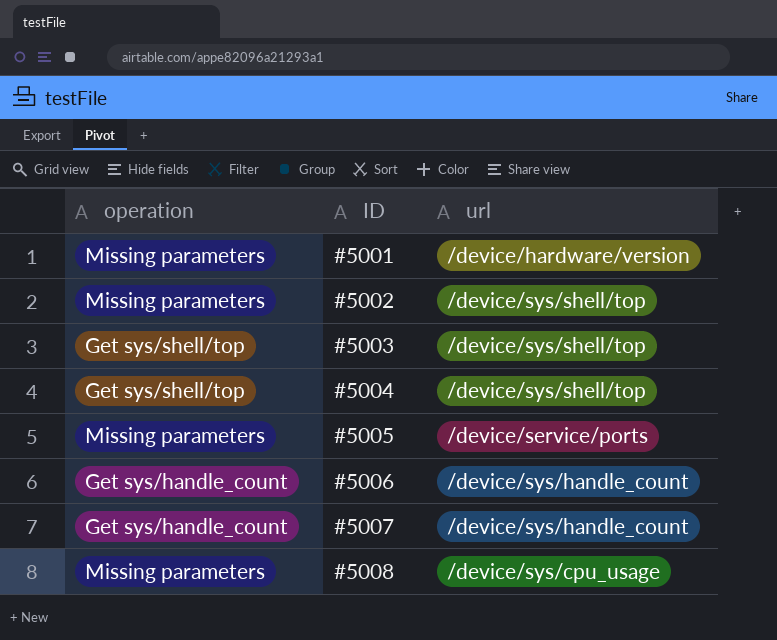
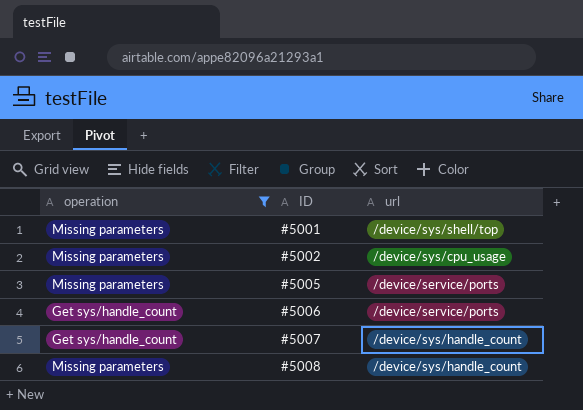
filter: none -> operation != Get sys/shell/top
#5001 | url: /device/hardware/version -> /device/sys/shell/top
#5002 | url: /device/sys/shell/top -> /device/sys/cpu_usage
#5006 | url: /device/sys/handle_count -> /device/service/ports
#5008 | url: /device/sys/cpu_usage -> /device/sys/handle_count

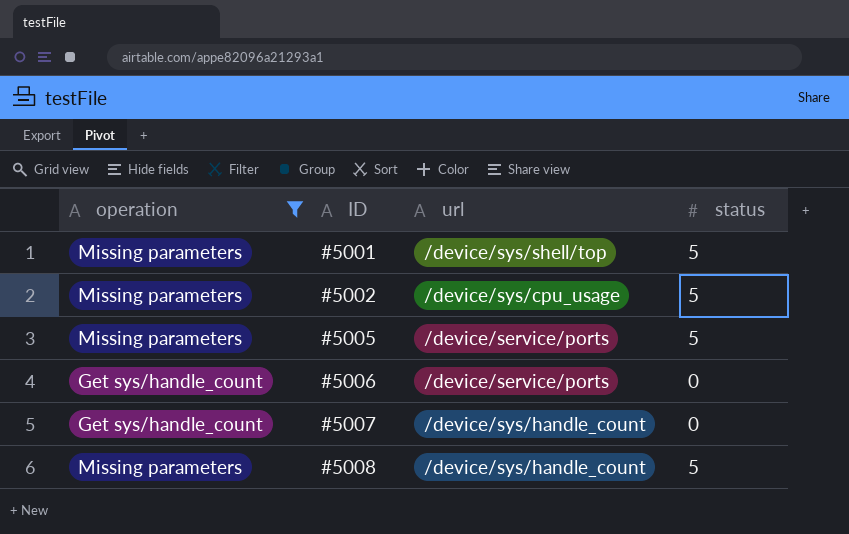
column status | position: none -> 4

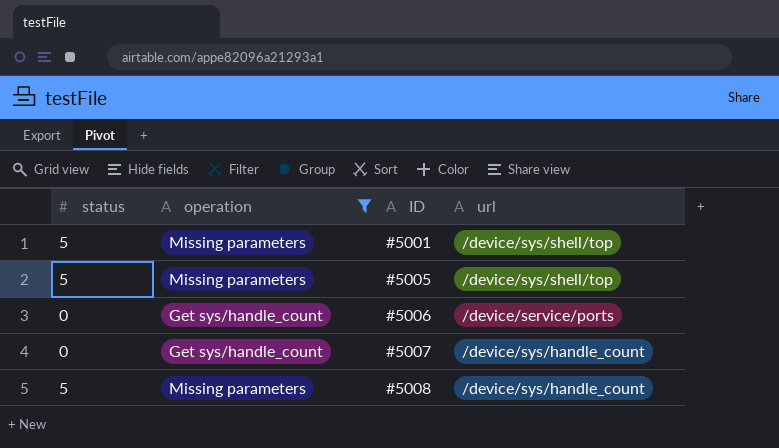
column status | position: 4 -> 1
row #5002: Missing parameters | /device/sys/cpu_usage | 5 -> none
#5005 | url: /device/service/ports -> /device/sys/shell/top

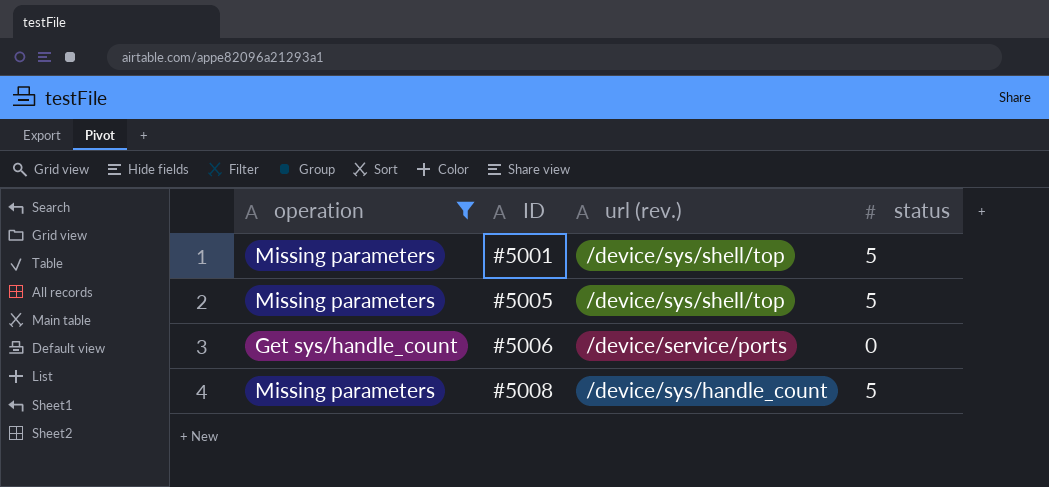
column name: url -> url (rev.)
column status | position: 1 -> 4
row #5007: 0 | Get sys/handle_count | /device/sys/handle_count -> none

